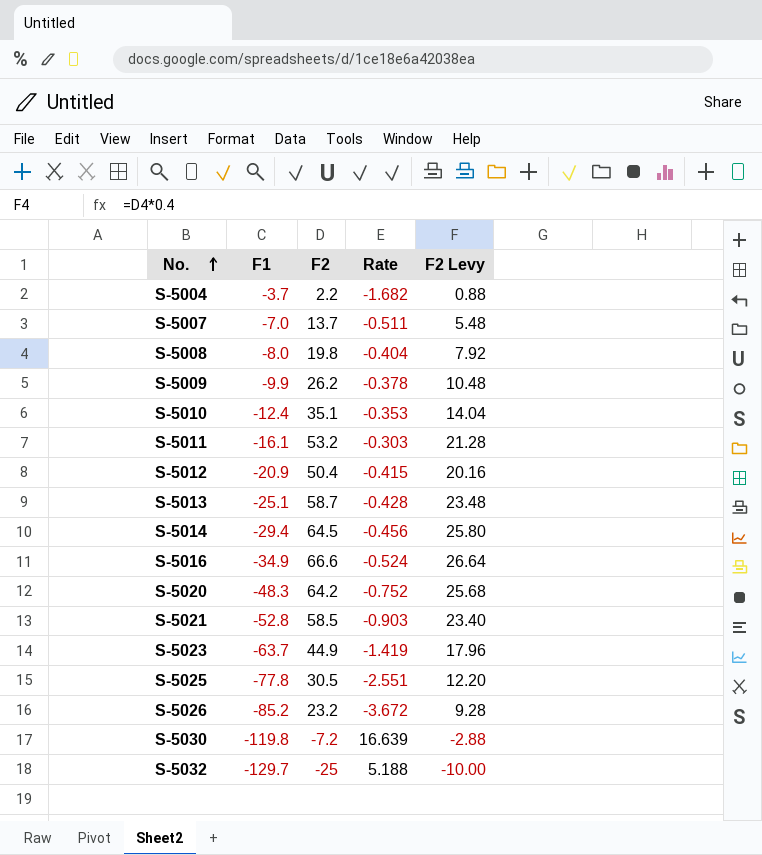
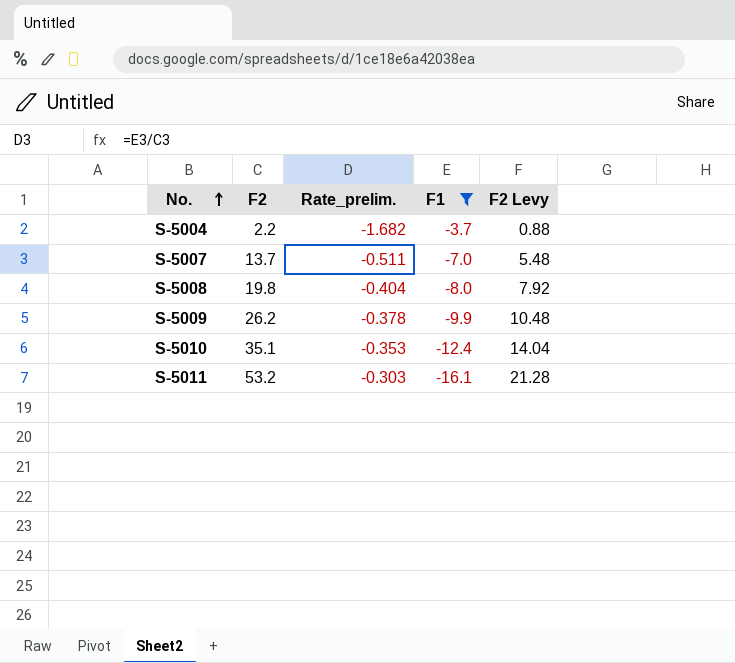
filter: none -> F1 >= -16.1
column name: Rate -> Rate_prelim.
column F1 | position: 2 -> 4

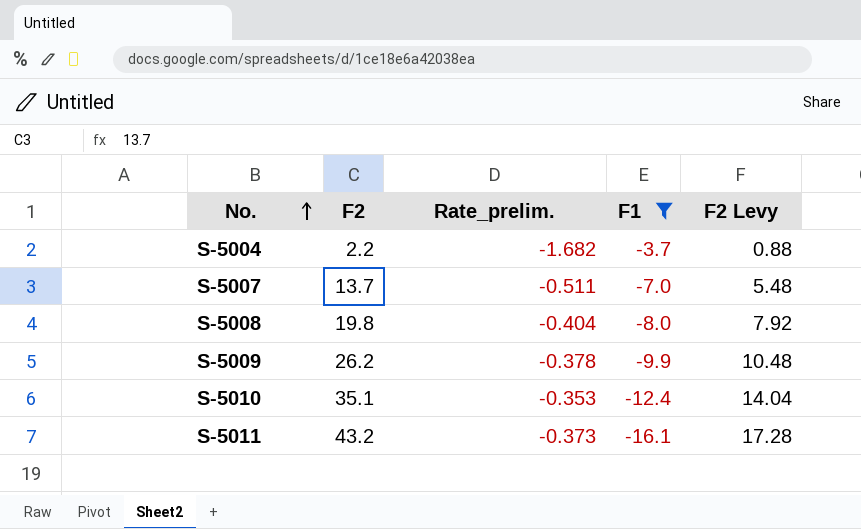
S-5011 | F2: 53.2 -> 43.2
S-5011 | Rate_prelim.: -0.303 -> -0.373
S-5011 | F2 Levy: 21.28 -> 17.28

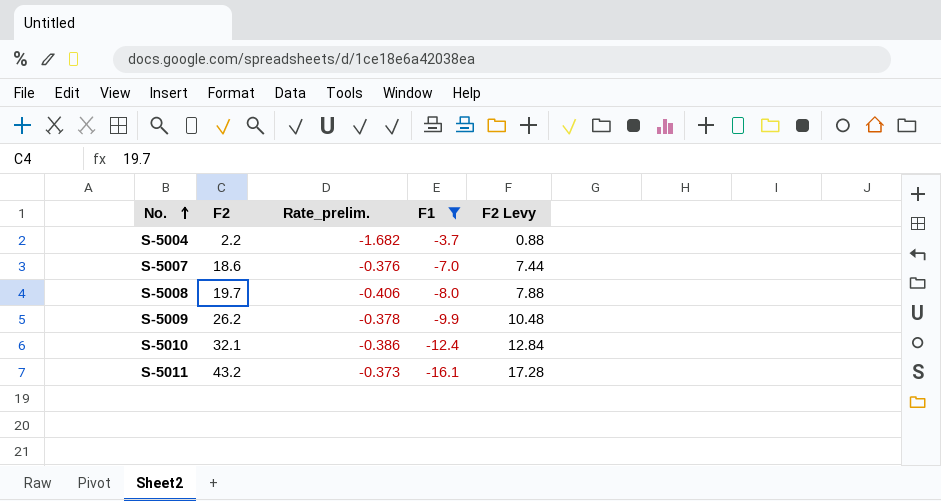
S-5007 | F2: 13.7 -> 18.6
S-5007 | Rate_prelim.: -0.511 -> -0.376
S-5007 | F2 Levy: 5.48 -> 7.44
S-5008 | F2: 19.8 -> 19.7
S-5008 | Rate_prelim.: -0.404 -> -0.406
S-5008 | F2 Levy: 7.92 -> 7.88
S-5010 | F2: 35.1 -> 32.1
S-5010 | Rate_prelim.: -0.353 -> -0.386
S-5010 | F2 Levy: 14.04 -> 12.84

